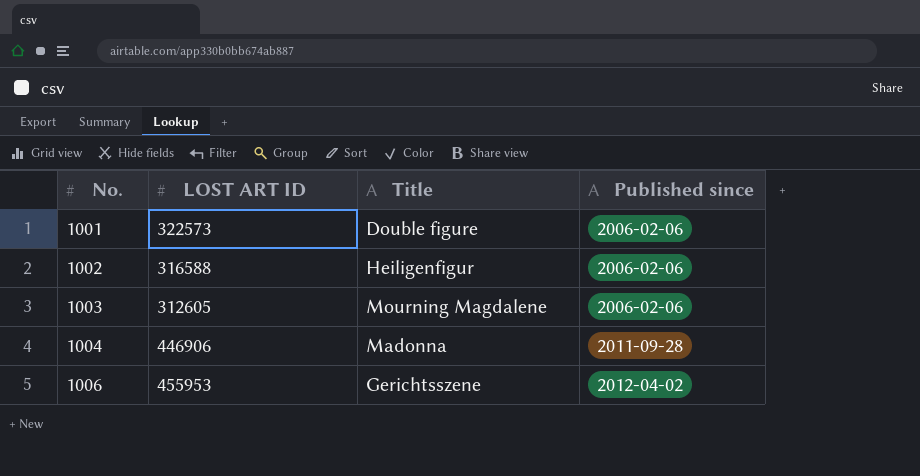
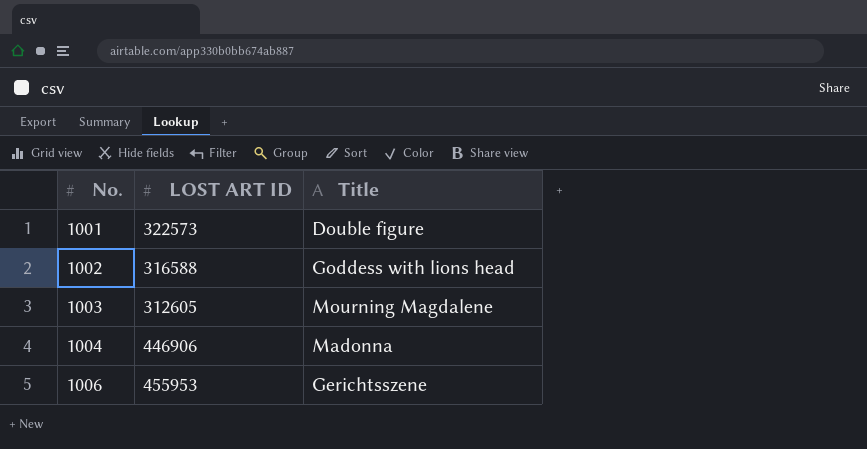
column Published since | position: 4 -> none
1002 | Title: Heiligenfigur -> Goddess with lions head

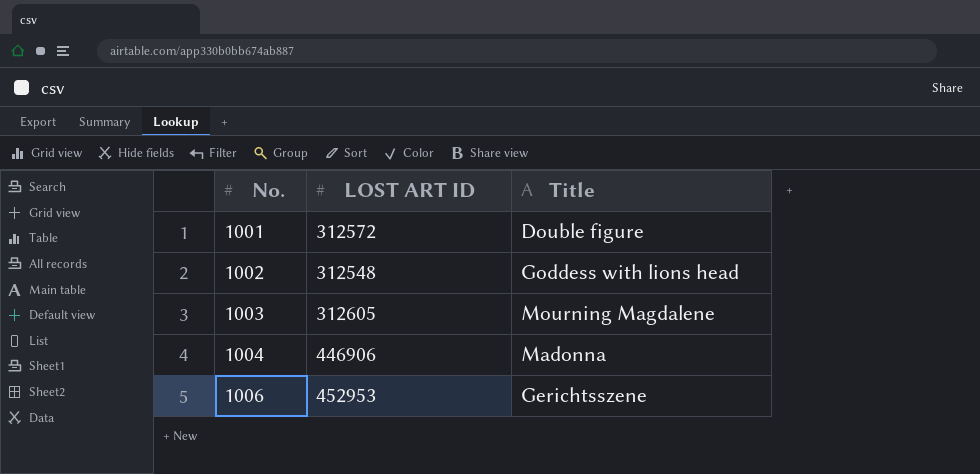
1001 | LOST ART ID: 322573 -> 312572
1002 | LOST ART ID: 316588 -> 312548
1006 | LOST ART ID: 455953 -> 452953

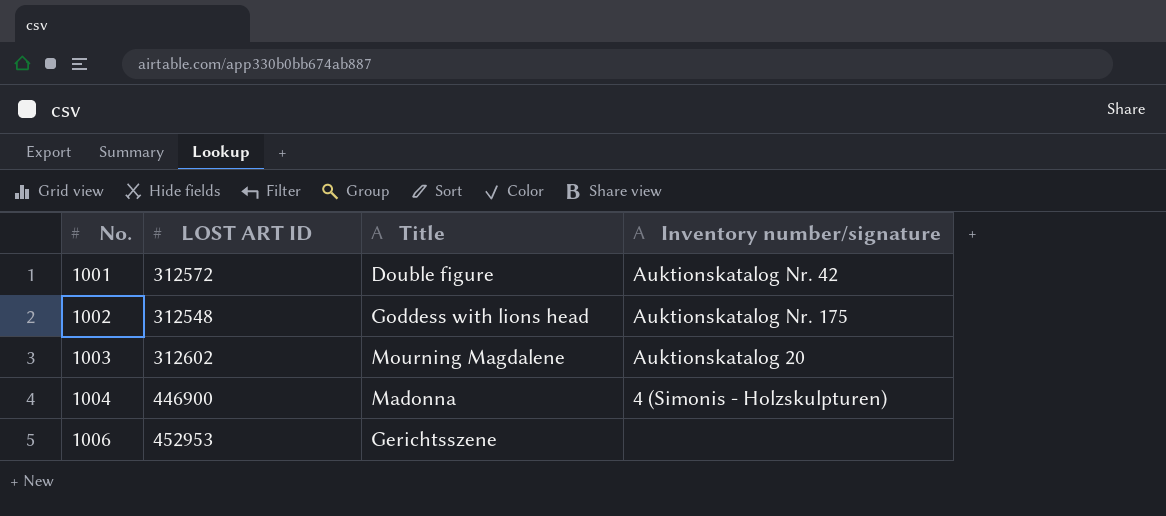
column Inventory number/signature | position: none -> 4
1003 | LOST ART ID: 312605 -> 312602
1004 | LOST ART ID: 446906 -> 446900

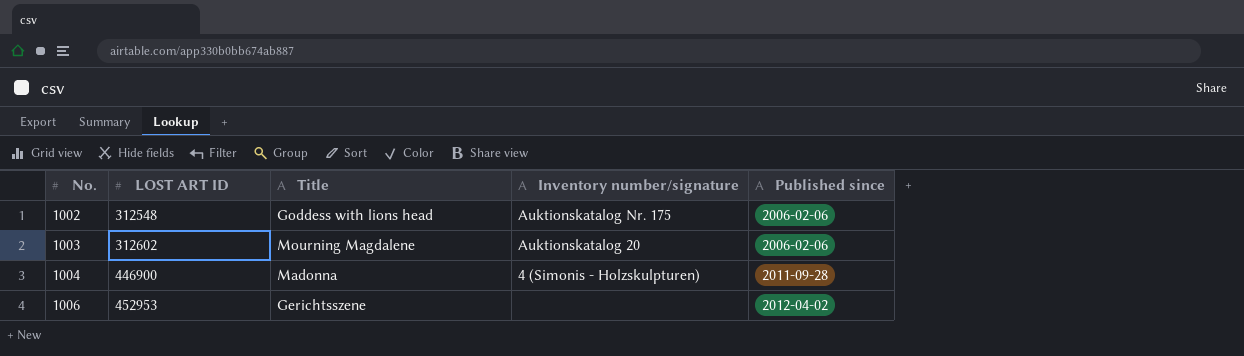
column Published since | position: none -> 5
row 1001: 312572 | Double figure | Auktionskatalog Nr. 42 -> none

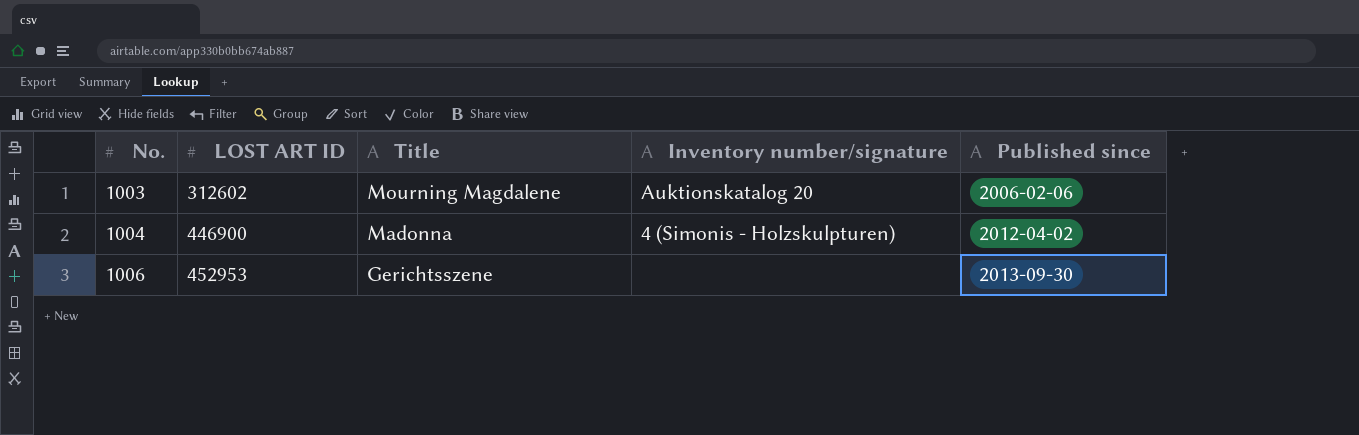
row 1002: 312548 | Goddess with lions head | Auktionskatalog Nr. 175 | 2006-02-06 -> none
1004 | Published since: 2011-09-28 -> 2012-04-02
1006 | Published since: 2012-04-02 -> 2013-09-30

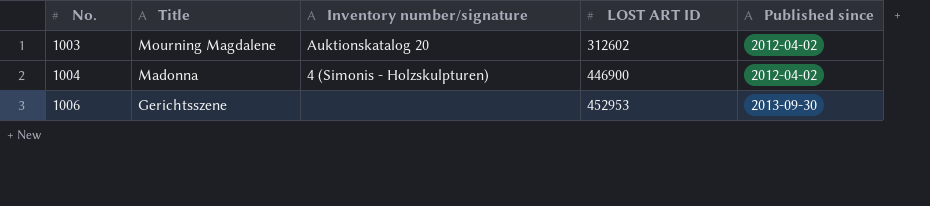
column LOST ART ID | position: 2 -> 4
1003 | Published since: 2006-02-06 -> 2012-04-02

